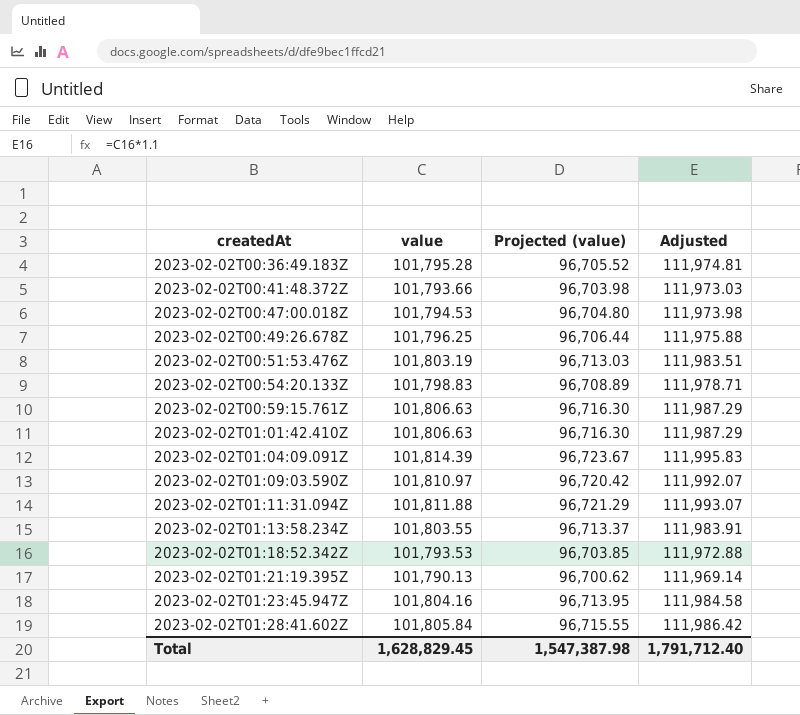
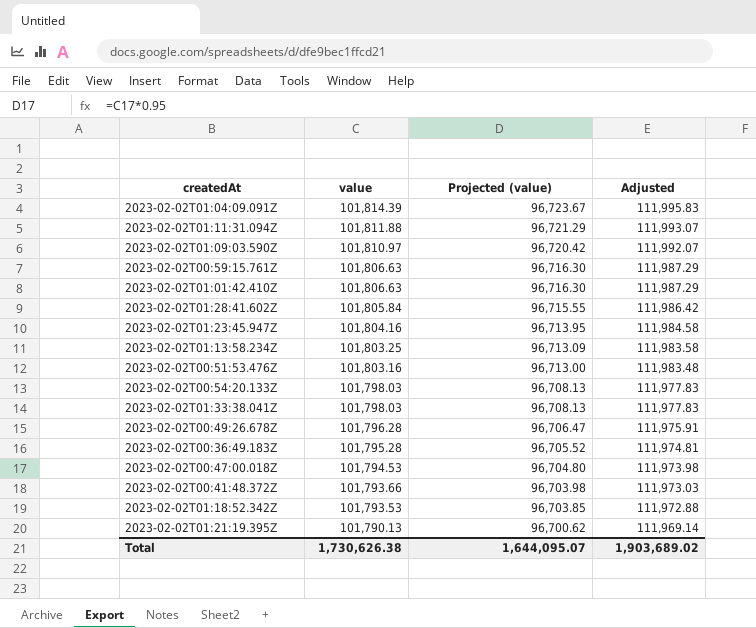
row order: createdAt ascending -> value descending
2023-02-02T01:13:58.234Z | value: 101,803.55 -> 101,803.25
2023-02-02T01:13:58.234Z | Projected (value): 96,713.37 -> 96,713.09
2023-02-02T01:13:58.234Z | Adjusted: 111,983.91 -> 111,983.58
2023-02-02T00:51:53.476Z | value: 101,803.19 -> 101,803.16
2023-02-02T00:51:53.476Z | Projected (value): 96,713.03 -> 96,713.00
2023-02-02T00:51:53.476Z | Adjusted: 111,983.51 -> 111,983.48
2023-02-02T00:54:20.133Z | value: 101,798.83 -> 101,798.03
2023-02-02T00:54:20.133Z | Projected (value): 96,708.89 -> 96,708.13
2023-02-02T00:54:20.133Z | Adjusted: 111,978.71 -> 111,977.83
row 2023-02-02T01:33:38.041Z: none -> 101,798.03 | 96,708.13 | 111,977.83
2023-02-02T00:49:26.678Z | value: 101,796.25 -> 101,796.28
2023-02-02T00:49:26.678Z | Projected (value): 96,706.44 -> 96,706.47
2023-02-02T00:49:26.678Z | Adjusted: 111,975.88 -> 111,975.91
Total | value: 1,628,829.45 -> 1,730,626.38
Total | Projected (value): 1,547,387.98 -> 1,644,095.07
Total | Adjusted: 1,791,712.40 -> 1,903,689.02

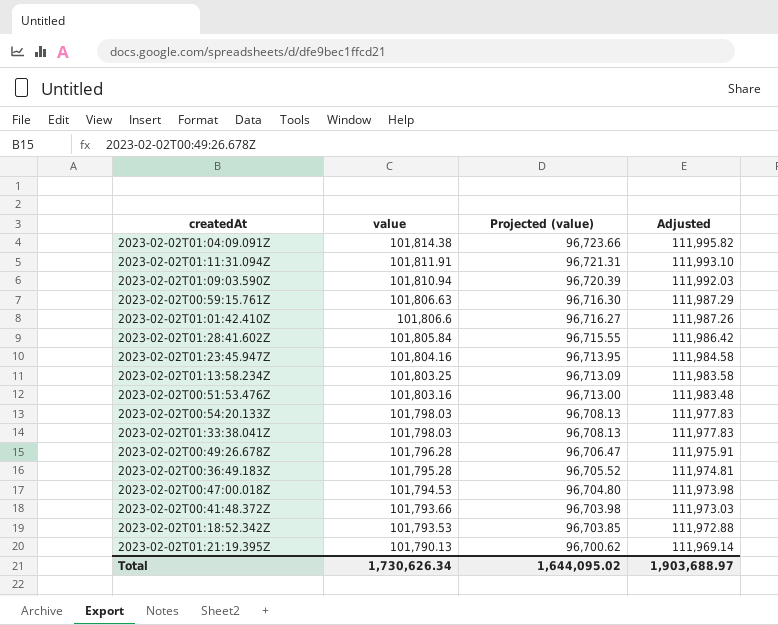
2023-02-02T01:04:09.091Z | value: 101,814.39 -> 101,814.38
2023-02-02T01:04:09.091Z | Projected (value): 96,723.67 -> 96,723.66
2023-02-02T01:04:09.091Z | Adjusted: 111,995.83 -> 111,995.82
2023-02-02T01:11:31.094Z | value: 101,811.88 -> 101,811.91
2023-02-02T01:11:31.094Z | Projected (value): 96,721.29 -> 96,721.31
2023-02-02T01:11:31.094Z | Adjusted: 111,993.07 -> 111,993.10
2023-02-02T01:09:03.590Z | value: 101,810.97 -> 101,810.94
2023-02-02T01:09:03.590Z | Projected (value): 96,720.42 -> 96,720.39
2023-02-02T01:09:03.590Z | Adjusted: 111,992.07 -> 111,992.03
2023-02-02T01:01:42.410Z | value: 101,806.63 -> 101,806.6
2023-02-02T01:01:42.410Z | Projected (value): 96,716.30 -> 96,716.27
2023-02-02T01:01:42.410Z | Adjusted: 111,987.29 -> 111,987.26
Total | value: 1,730,626.38 -> 1,730,626.34
Total | Projected (value): 1,644,095.07 -> 1,644,095.02
Total | Adjusted: 1,903,689.02 -> 1,903,688.97

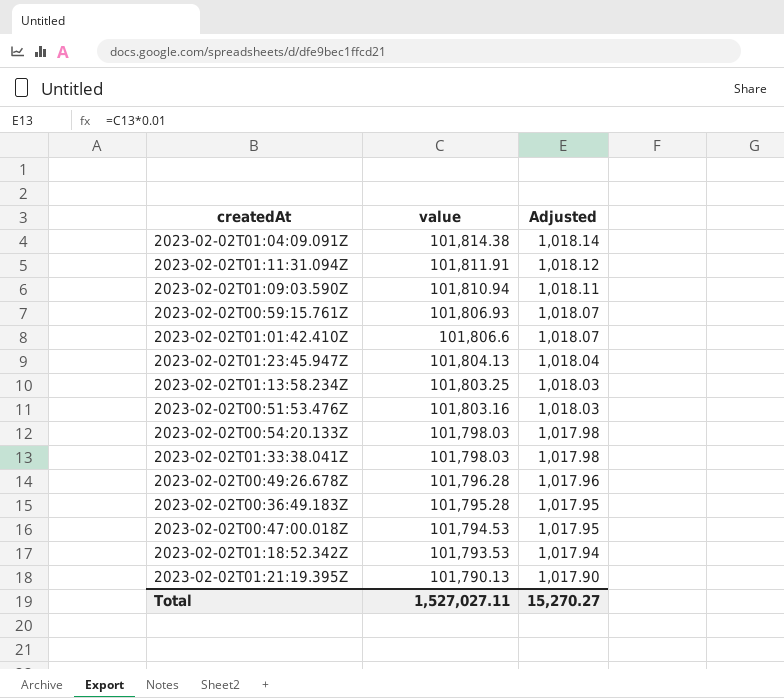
column Projected (value) | formula: [value] * 0.95 -> none
column Adjusted | formula: [value] * 1.1 -> [value] * 0.01
row 2023-02-02T01:28:41.602Z: 101,805.84 | 96,715.55 | 111,986.42 -> none
row 2023-02-02T00:41:48.372Z: 101,793.66 | 96,703.98 | 111,973.03 -> none
2023-02-02T00:59:15.761Z | value: 101,806.63 -> 101,806.93
2023-02-02T01:23:45.947Z | value: 101,804.16 -> 101,804.13
Total | value: 1,730,626.34 -> 1,527,027.11
Total | Adjusted: 1,903,688.97 -> 15,270.27

